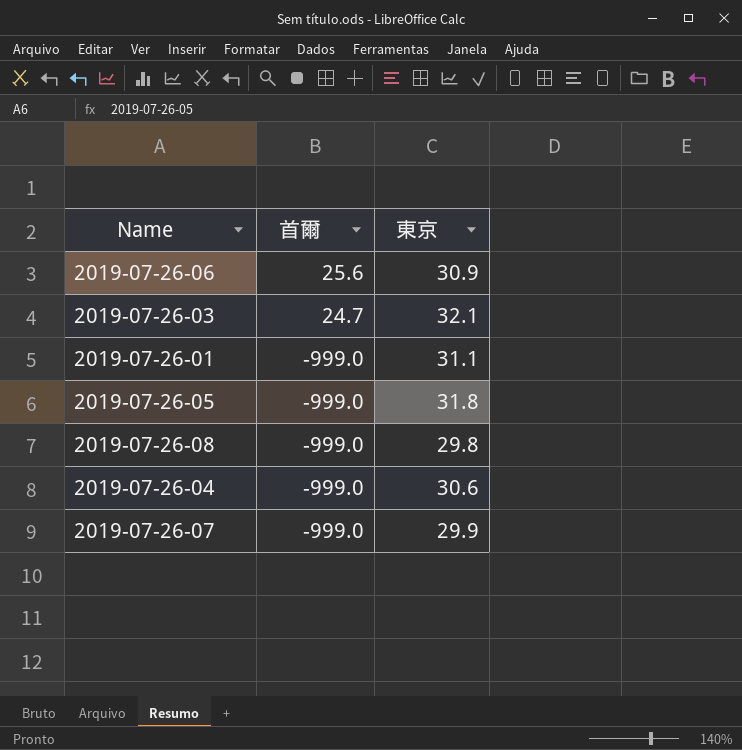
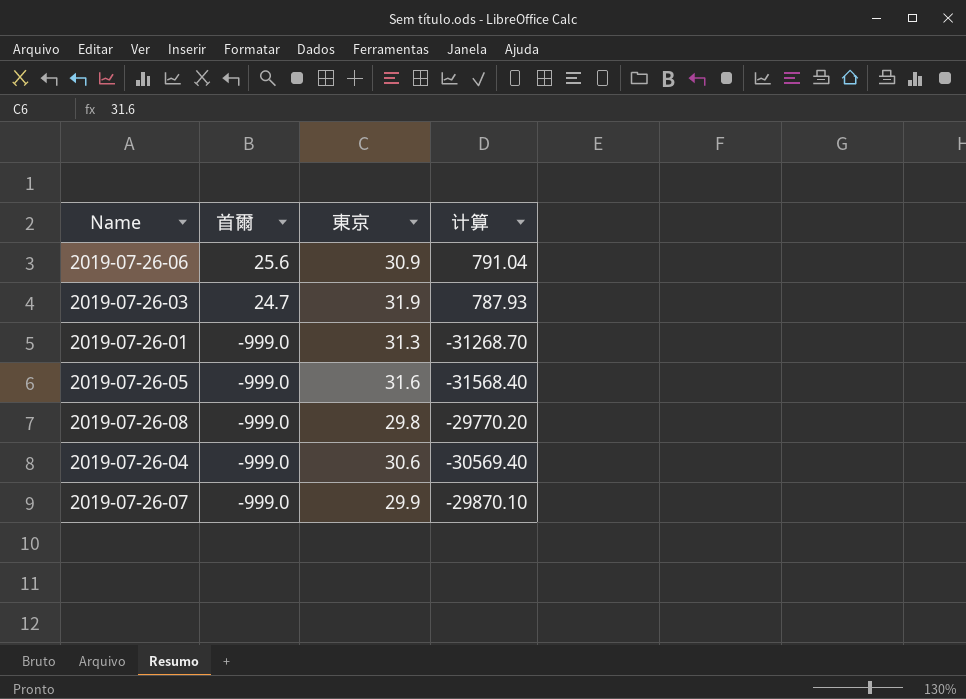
column 计算 | formula: none -> [首爾] * [東京]
2019-07-26-03 | 東京: 32.1 -> 31.9
2019-07-26-01 | 東京: 31.1 -> 31.3
2019-07-26-05 | 東京: 31.8 -> 31.6

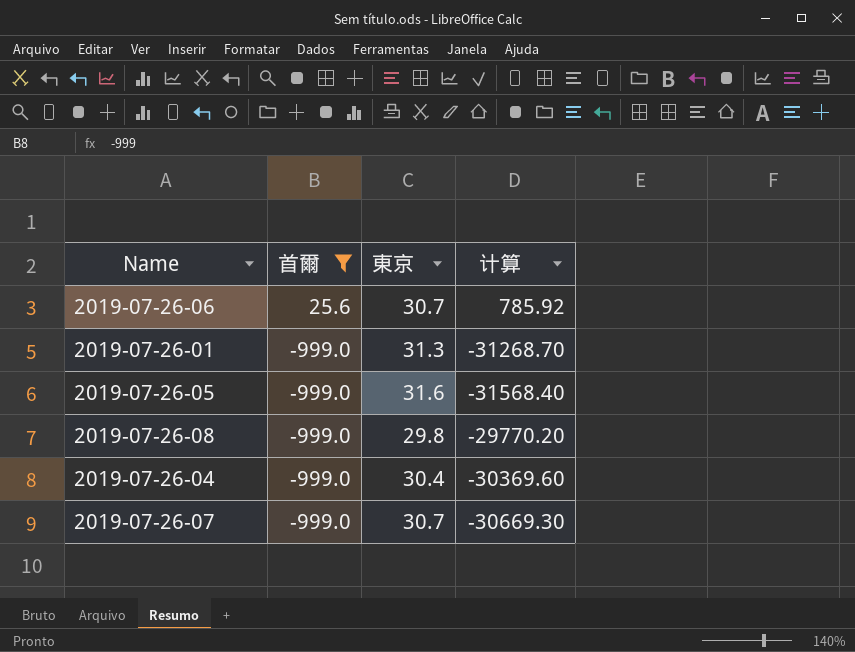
filter: none -> 首爾 != 24.7
2019-07-26-06 | 東京: 30.9 -> 30.7
2019-07-26-06 | 计算: 791.04 -> 785.92
2019-07-26-04 | 東京: 30.6 -> 30.4
2019-07-26-04 | 计算: -30569.40 -> -30369.60
2019-07-26-07 | 東京: 29.9 -> 30.7
2019-07-26-07 | 计算: -29870.10 -> -30669.30

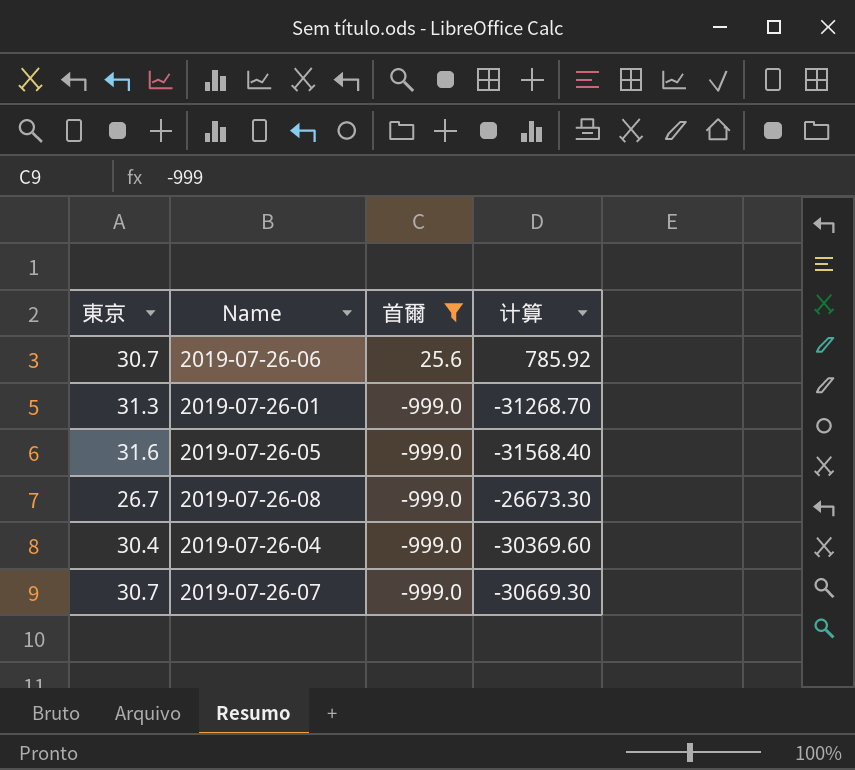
column 東京 | position: 3 -> 1
2019-07-26-08 | 東京: 29.8 -> 26.7
2019-07-26-08 | 计算: -29770.20 -> -26673.30

